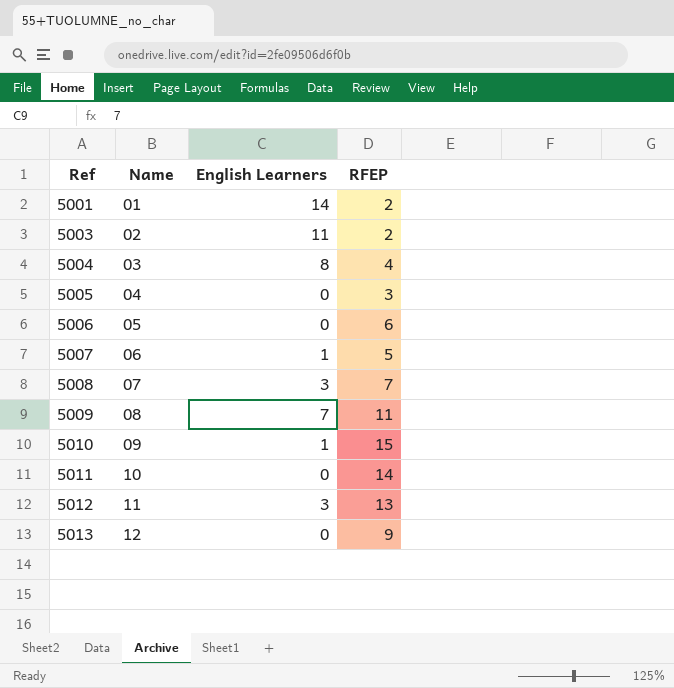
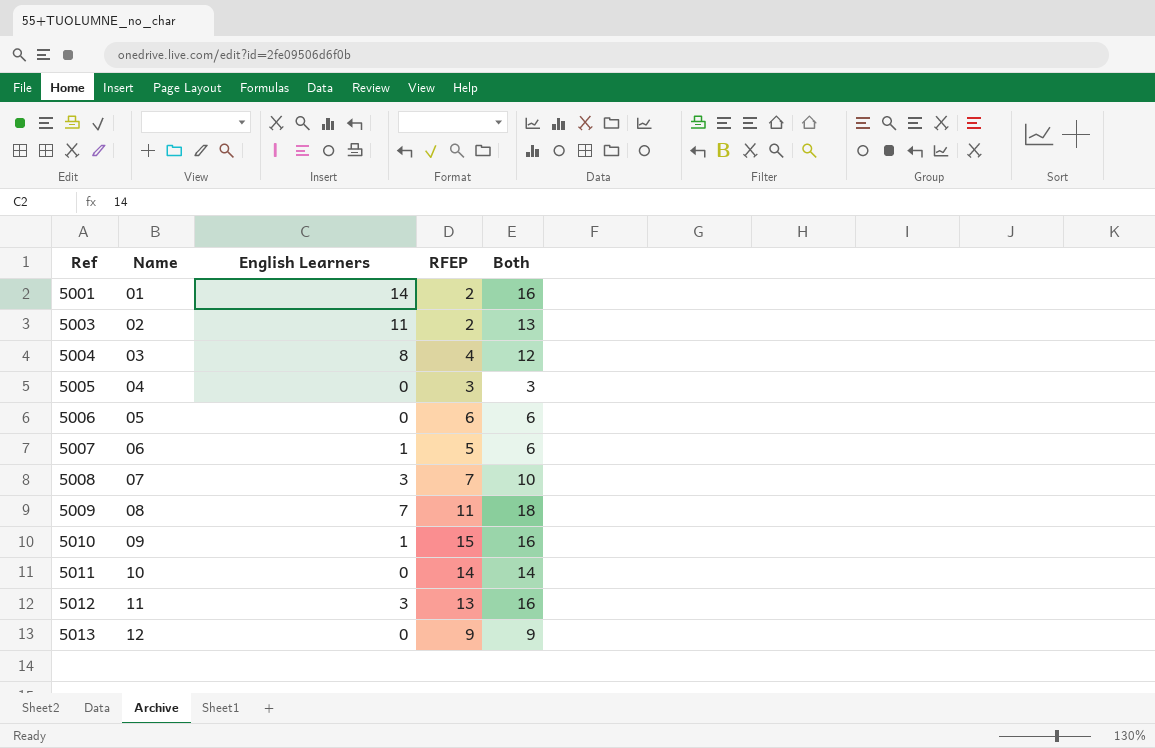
column Both | formula: none -> [English Learners] + [RFEP]

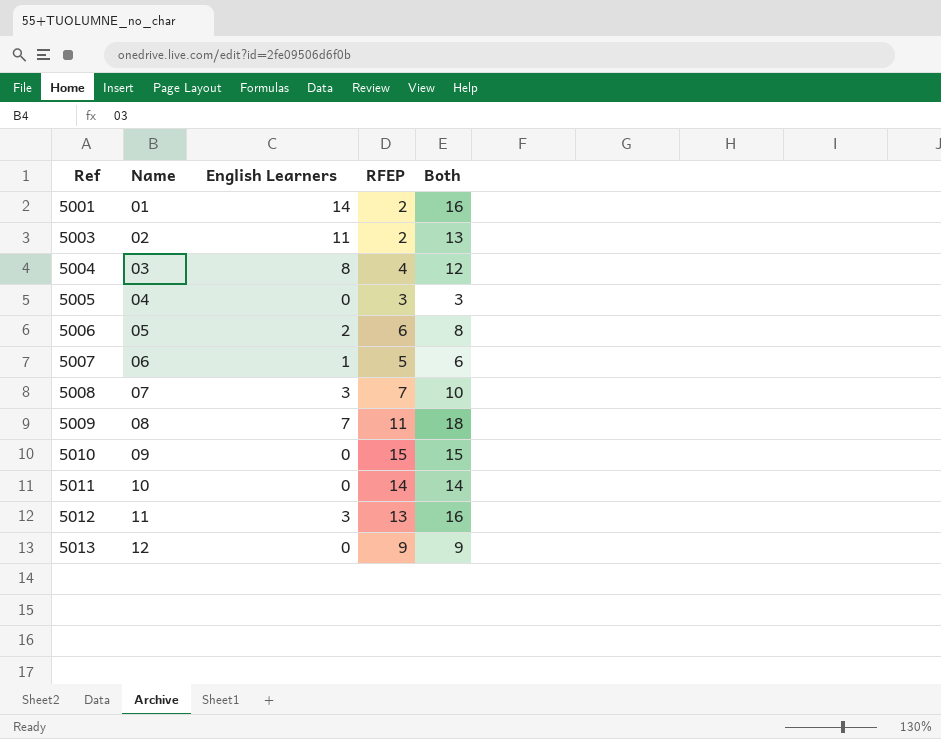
5006 | English Learners: 0 -> 2
5006 | Both: 6 -> 8
5010 | English Learners: 1 -> 0
5010 | Both: 16 -> 15

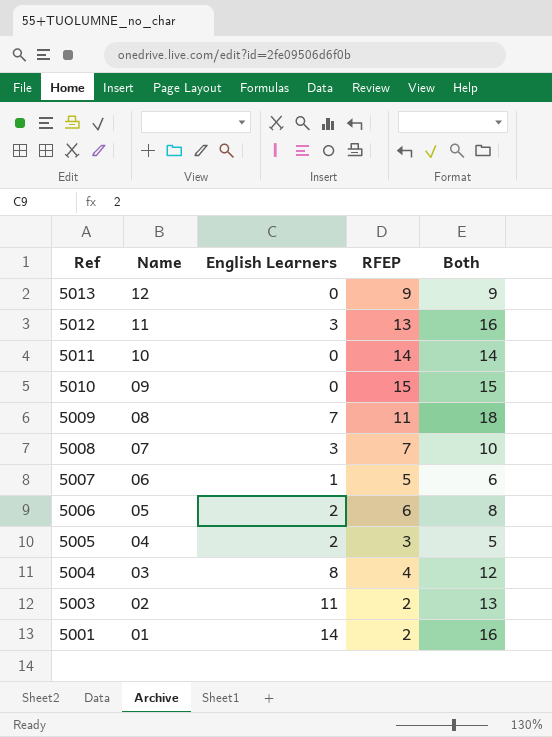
row order: Ref ascending -> Ref descending
5005 | English Learners: 0 -> 2
5005 | Both: 3 -> 5

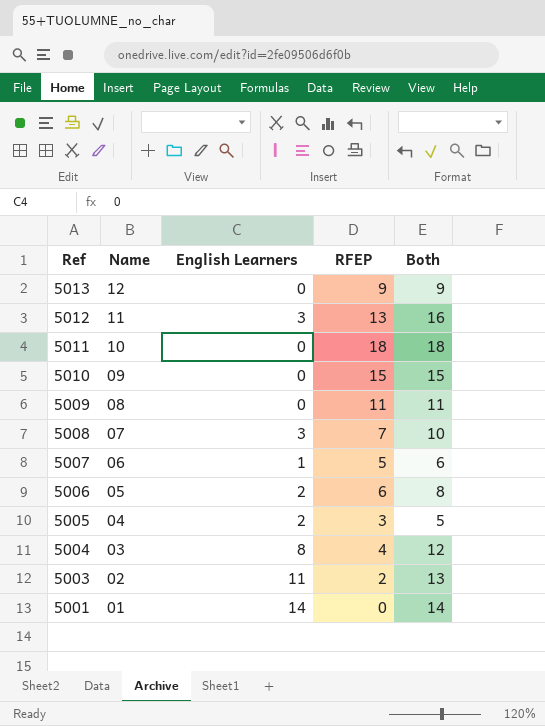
5011 | RFEP: 14 -> 18
5011 | Both: 14 -> 18
5009 | English Learners: 7 -> 0
5009 | Both: 18 -> 11
5001 | RFEP: 2 -> 0
5001 | Both: 16 -> 14

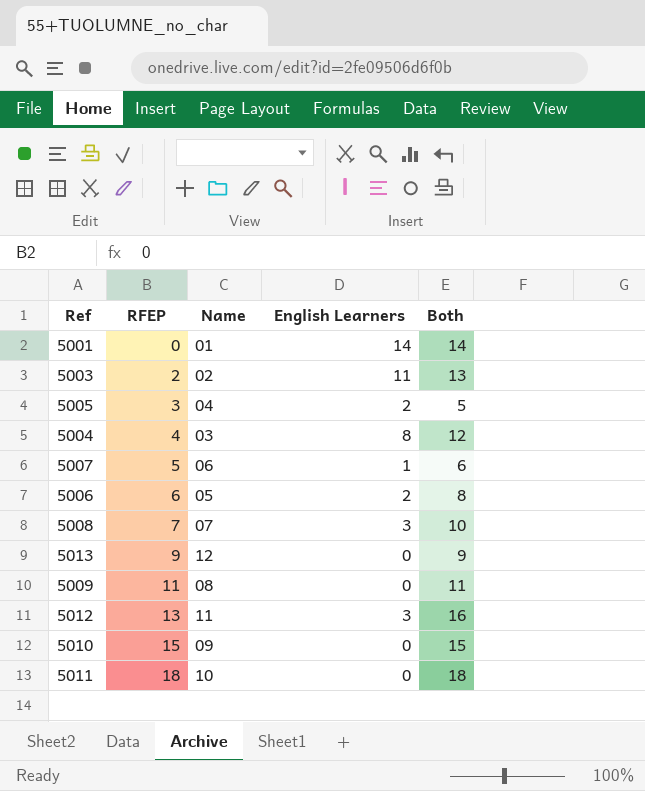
row order: Ref descending -> RFEP ascending
column RFEP | position: 4 -> 2

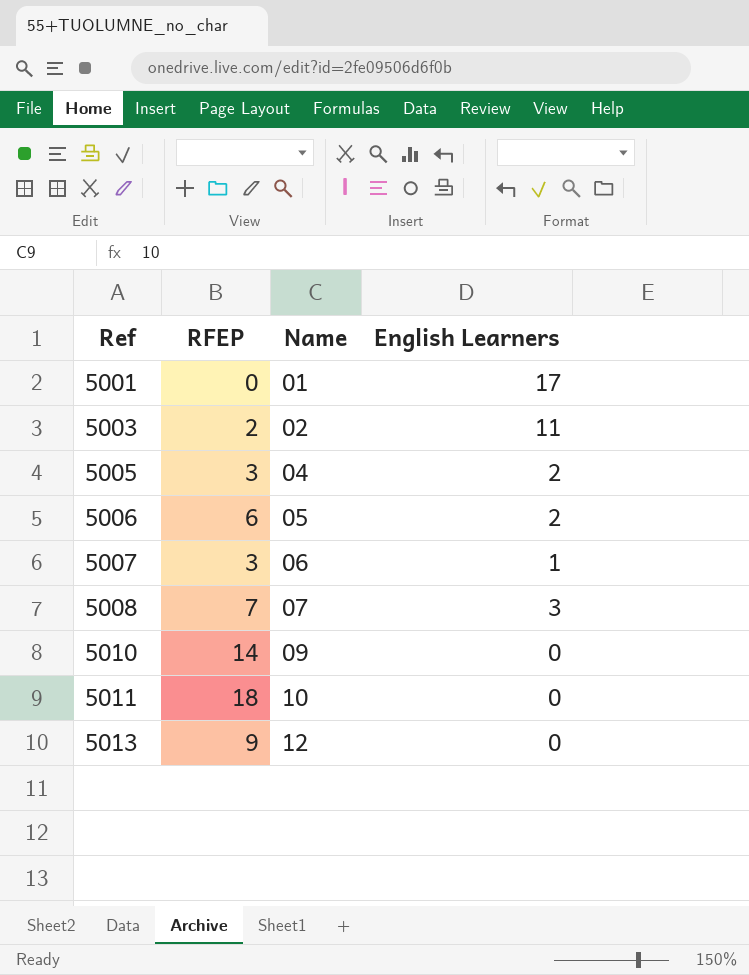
row order: RFEP ascending -> Ref ascending
column Both | formula: [RFEP] + [English Learners] -> none
row 5004: 4 | 03 | 8 | 12 -> none
row 5009: 11 | 08 | 0 | 11 -> none
row 5012: 13 | 11 | 3 | 16 -> none
5001 | English Learners: 14 -> 17
5007 | RFEP: 5 -> 3
5010 | RFEP: 15 -> 14

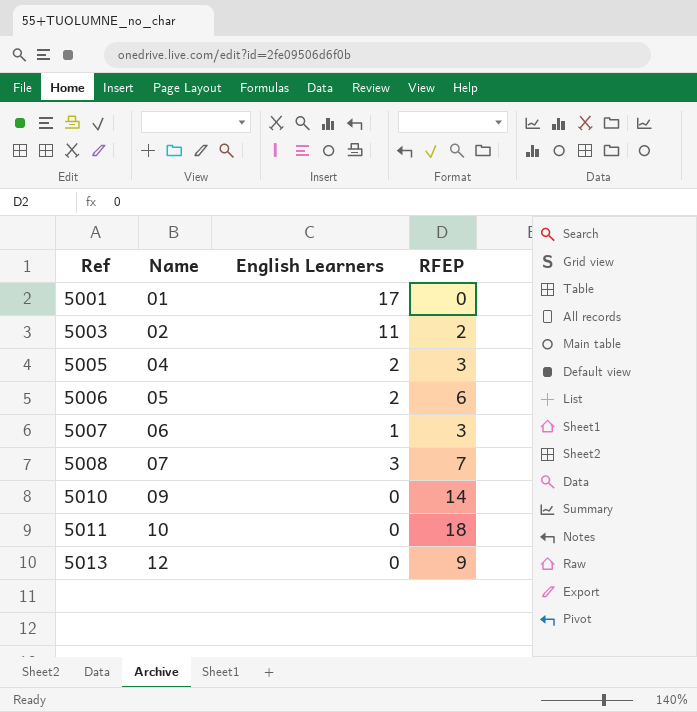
column RFEP | position: 2 -> 4

